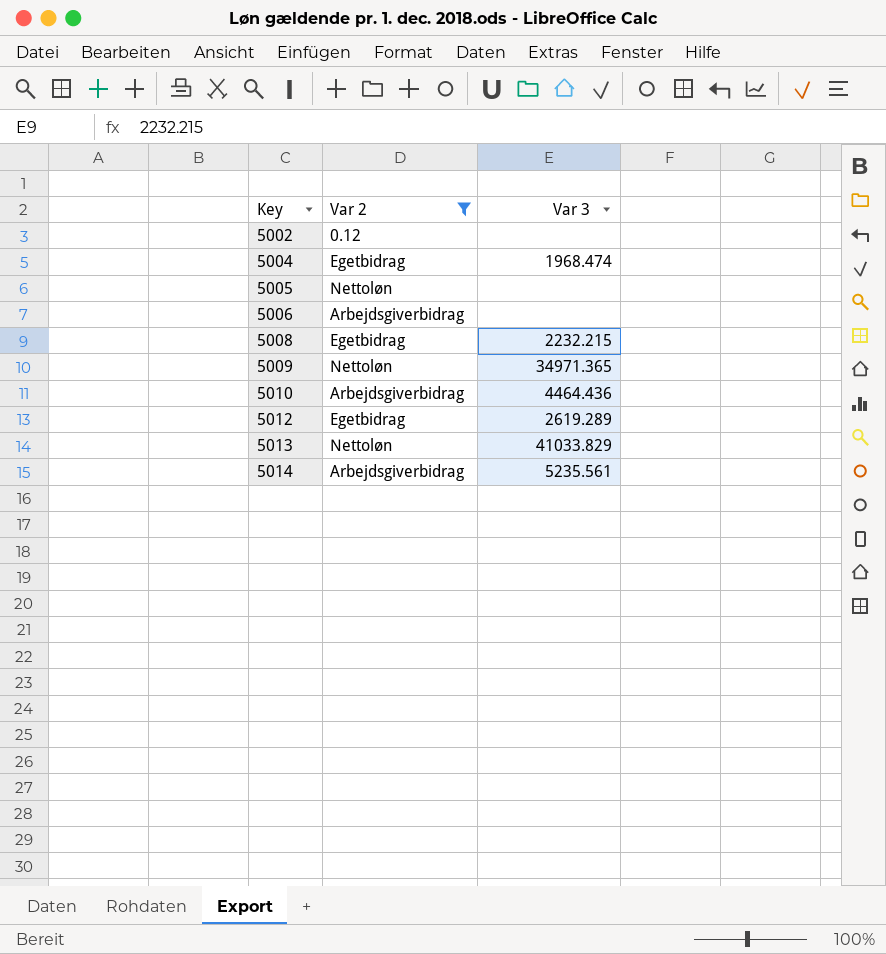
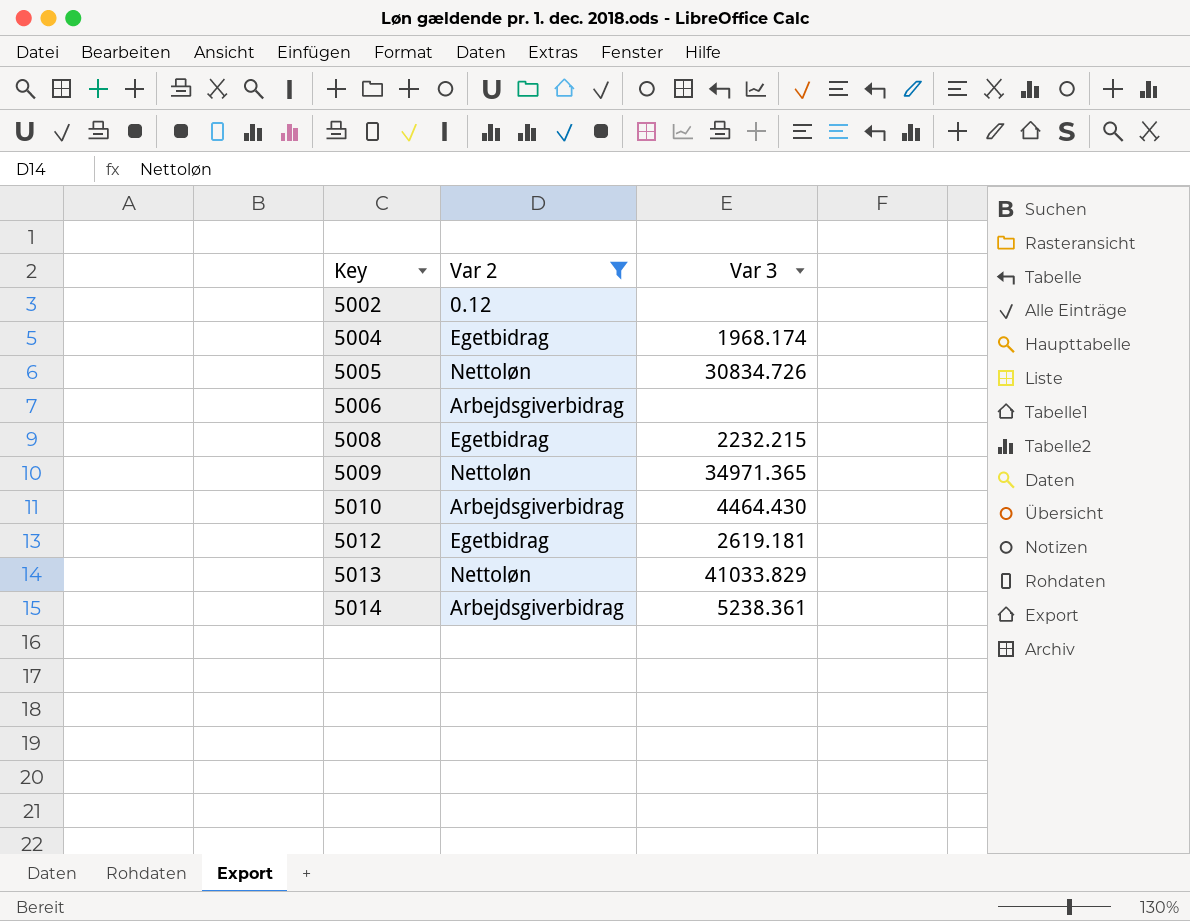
5004 | Var 3: 1968.474 -> 1968.174
5005 | Var 3: none -> 30834.726
5010 | Var 3: 4464.436 -> 4464.430
5012 | Var 3: 2619.289 -> 2619.181
5014 | Var 3: 5235.561 -> 5238.361

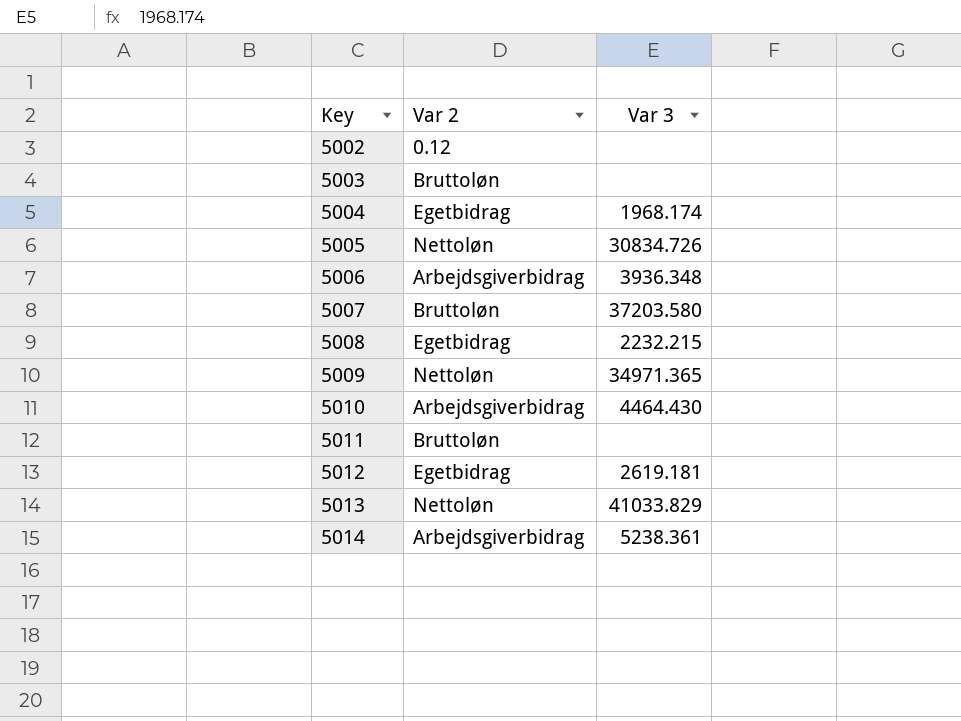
filter: Var 2 != Bruttoløn -> none
5006 | Var 3: none -> 3936.348

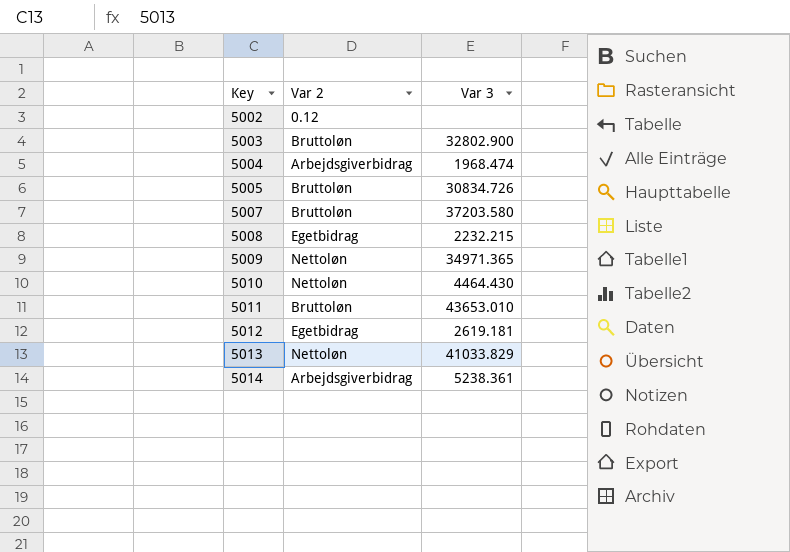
row 5006: Arbejdsgiverbidrag | 3936.348 -> none
5003 | Var 3: none -> 32802.900
5004 | Var 2: Egetbidrag -> Arbejdsgiverbidrag
5004 | Var 3: 1968.174 -> 1968.474
5005 | Var 2: Nettoløn -> Bruttoløn
5010 | Var 2: Arbejdsgiverbidrag -> Nettoløn
5011 | Var 3: none -> 43653.010

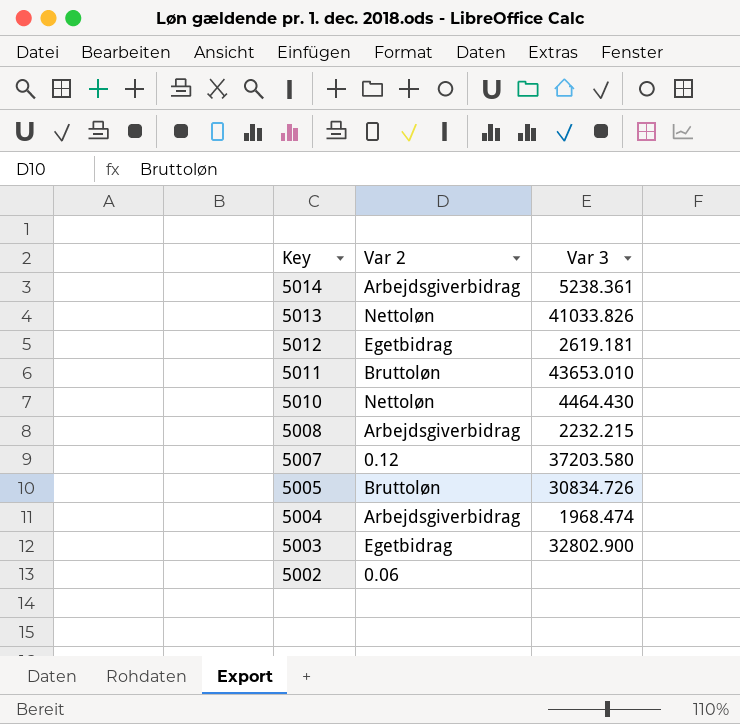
row order: Key ascending -> Key descending
row 5009: Nettoløn | 34971.365 -> none
5013 | Var 3: 41033.829 -> 41033.826
5008 | Var 2: Egetbidrag -> Arbejdsgiverbidrag
5007 | Var 2: Bruttoløn -> 0.12
5003 | Var 2: Bruttoløn -> Egetbidrag
5002 | Var 2: 0.12 -> 0.06

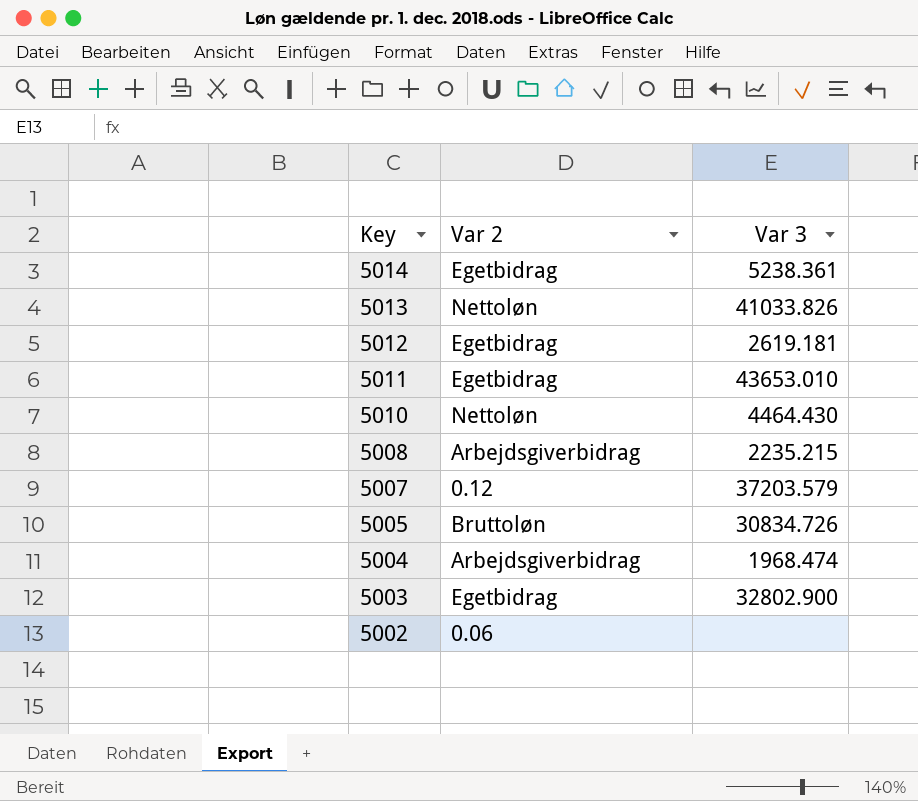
5014 | Var 2: Arbejdsgiverbidrag -> Egetbidrag
5011 | Var 2: Bruttoløn -> Egetbidrag
5008 | Var 3: 2232.215 -> 2235.215
5007 | Var 3: 37203.580 -> 37203.579

